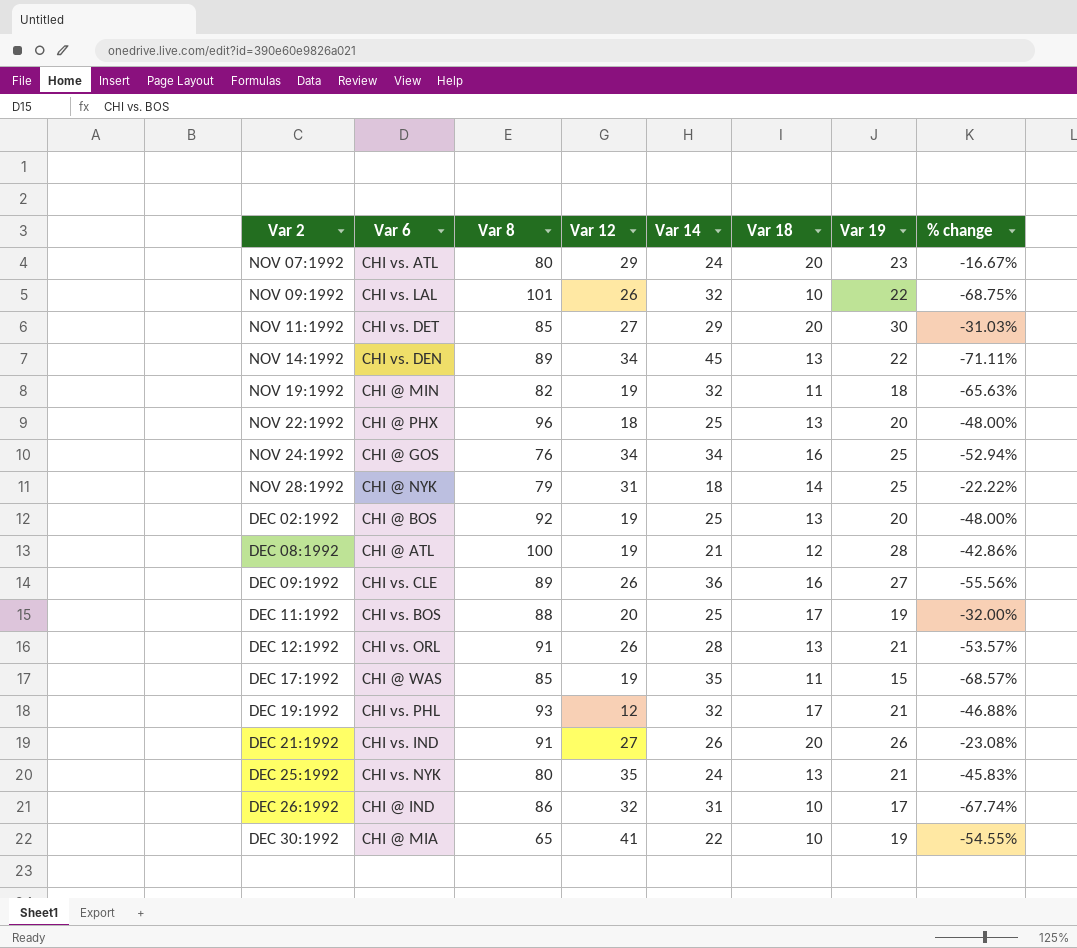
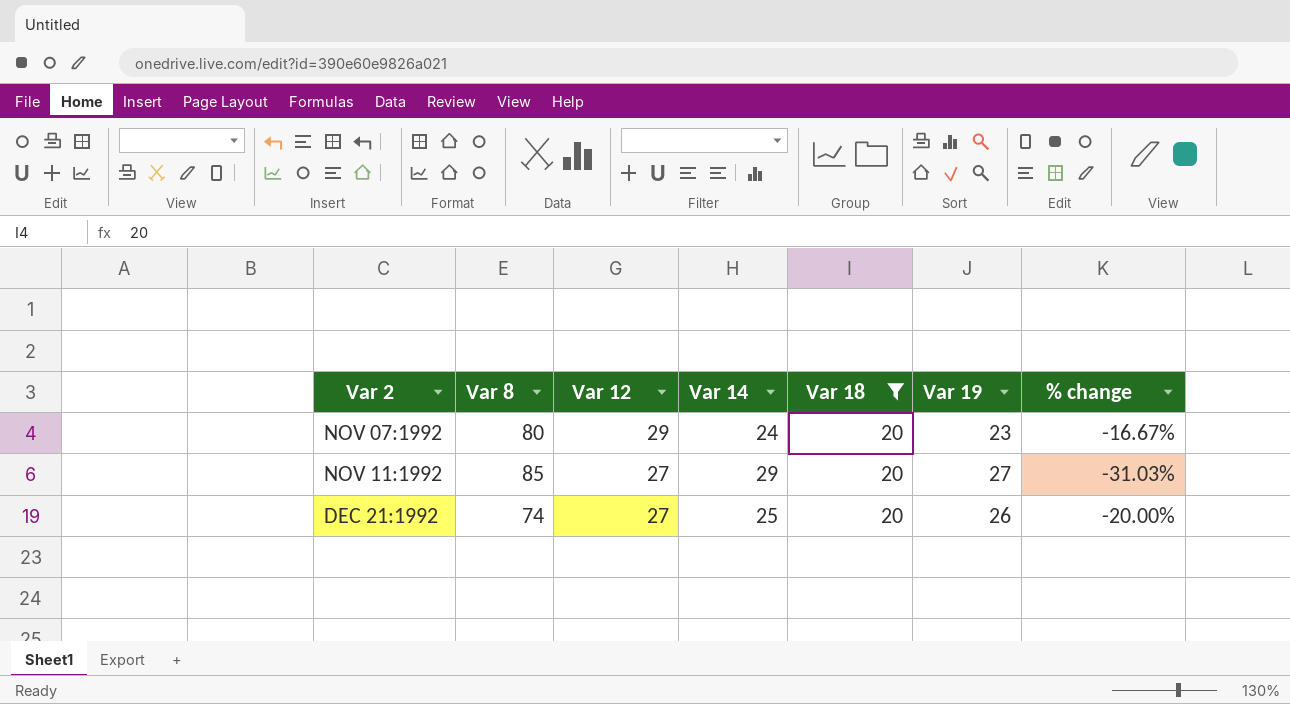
filter: none -> Var 18 = 20
column Var 6 | position: 2 -> none
NOV 11:1992 | Var 19: 30 -> 27
DEC 21:1992 | Var 8: 91 -> 74
DEC 21:1992 | Var 14: 26 -> 25
DEC 21:1992 | % change: -23.08% -> -20.00%

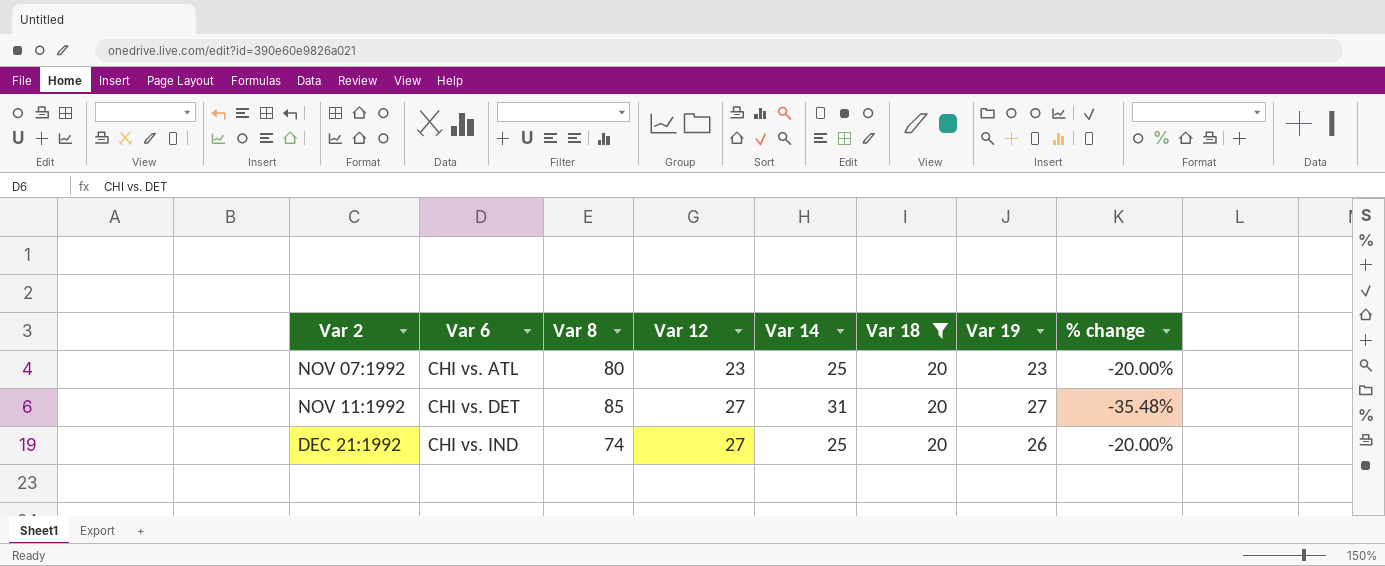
column Var 6 | position: none -> 2
NOV 07:1992 | Var 12: 29 -> 23
NOV 07:1992 | Var 14: 24 -> 25
NOV 07:1992 | % change: -16.67% -> -20.00%
NOV 11:1992 | Var 14: 29 -> 31
NOV 11:1992 | % change: -31.03% -> -35.48%

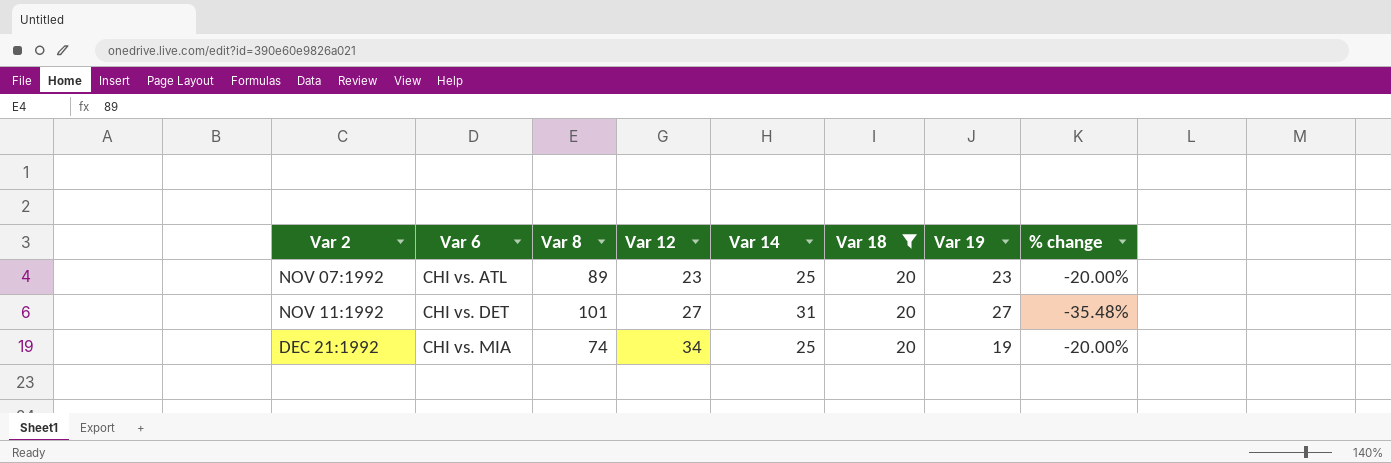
NOV 07:1992 | Var 8: 80 -> 89
NOV 11:1992 | Var 8: 85 -> 101
DEC 21:1992 | Var 6: CHI vs. IND -> CHI vs. MIA
DEC 21:1992 | Var 12: 27 -> 34
DEC 21:1992 | Var 19: 26 -> 19

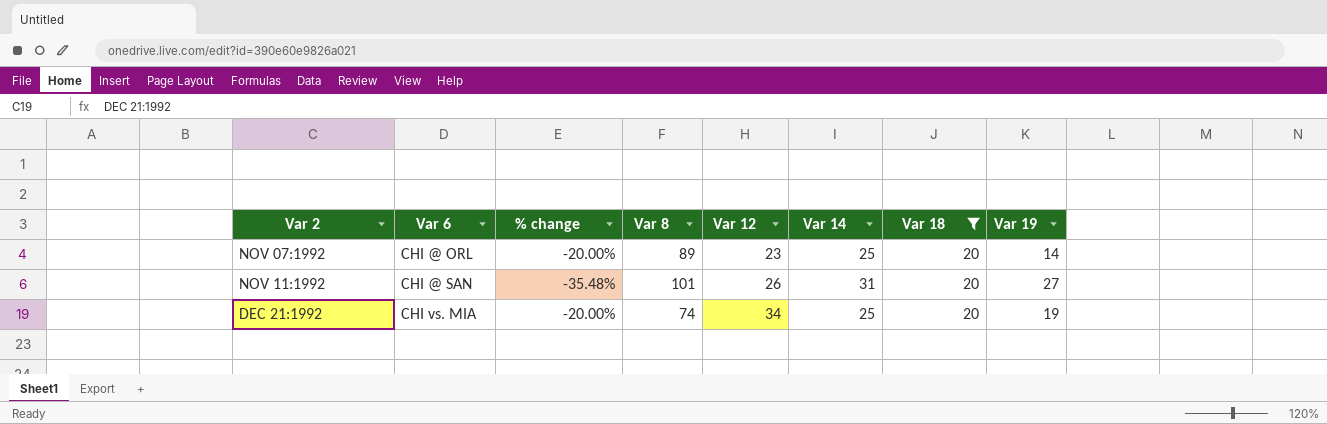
column % change | position: 8 -> 3
NOV 07:1992 | Var 6: CHI vs. ATL -> CHI @ ORL
NOV 07:1992 | Var 19: 23 -> 14
NOV 11:1992 | Var 6: CHI vs. DET -> CHI @ SAN
NOV 11:1992 | Var 12: 27 -> 26

